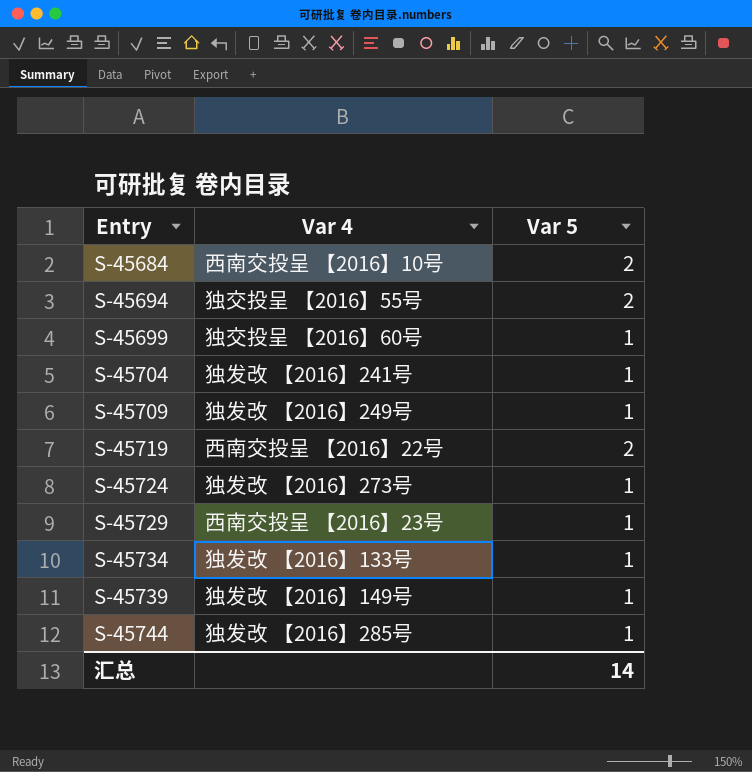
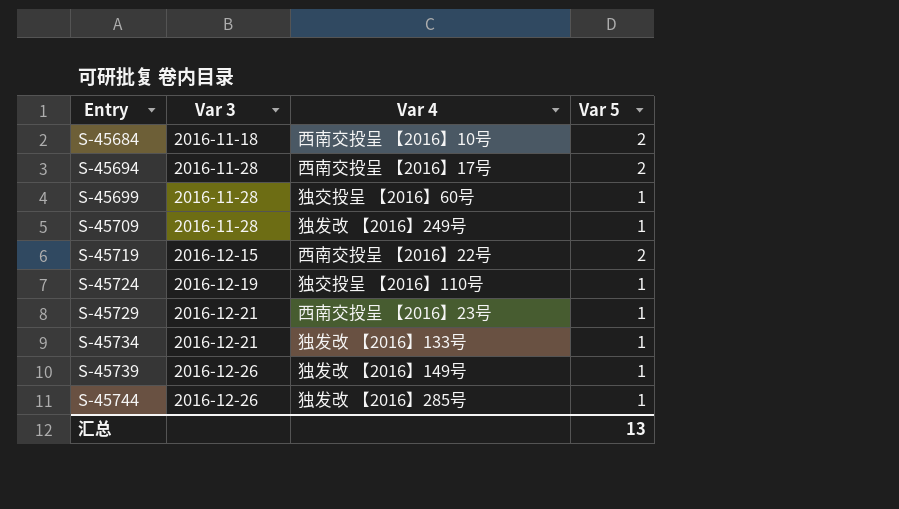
column Var 3 | position: none -> 2
row S-45704: 独发改 【2016】241号 | 1 -> none
S-45694 | Var 4: 独交投呈 【2016】55号 -> 西南交投呈 【2016】17号
S-45724 | Var 4: 独发改 【2016】273号 -> 独交投呈 【2016】110号
汇总 | Var 5: 14 -> 13

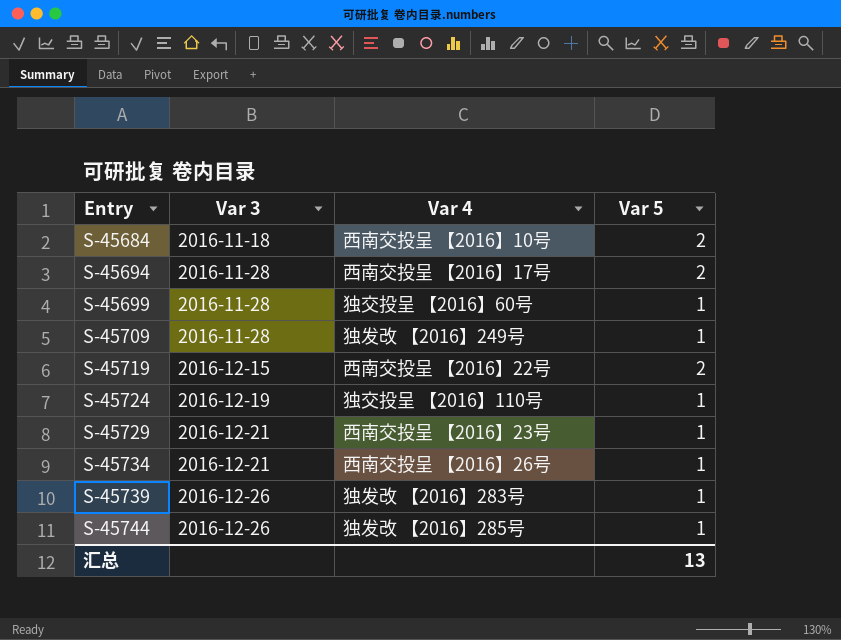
S-45734 | Var 4: 独发改 【2016】133号 -> 西南交投呈 【2016】26号
S-45739 | Var 4: 独发改 【2016】149号 -> 独发改 【2016】283号

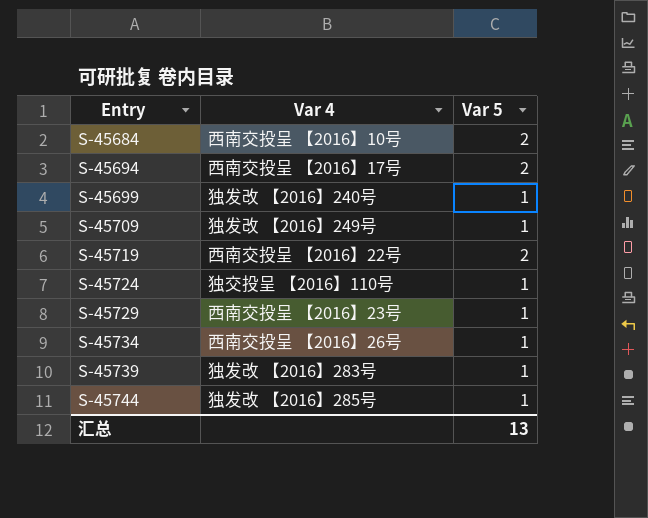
column Var 3 | position: 2 -> none
S-45699 | Var 4: 独交投呈 【2016】60号 -> 独发改 【2016】240号

